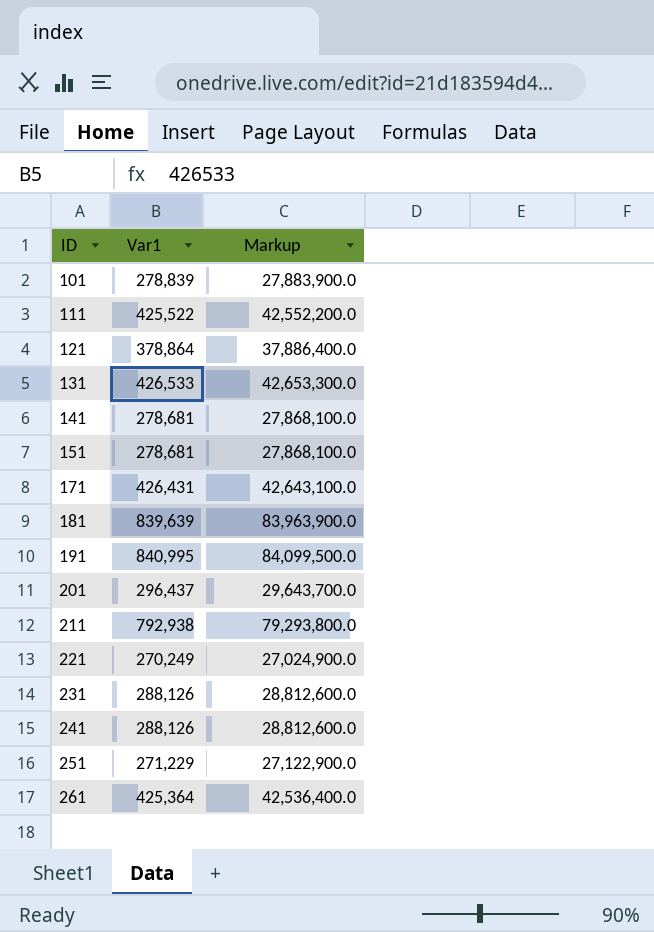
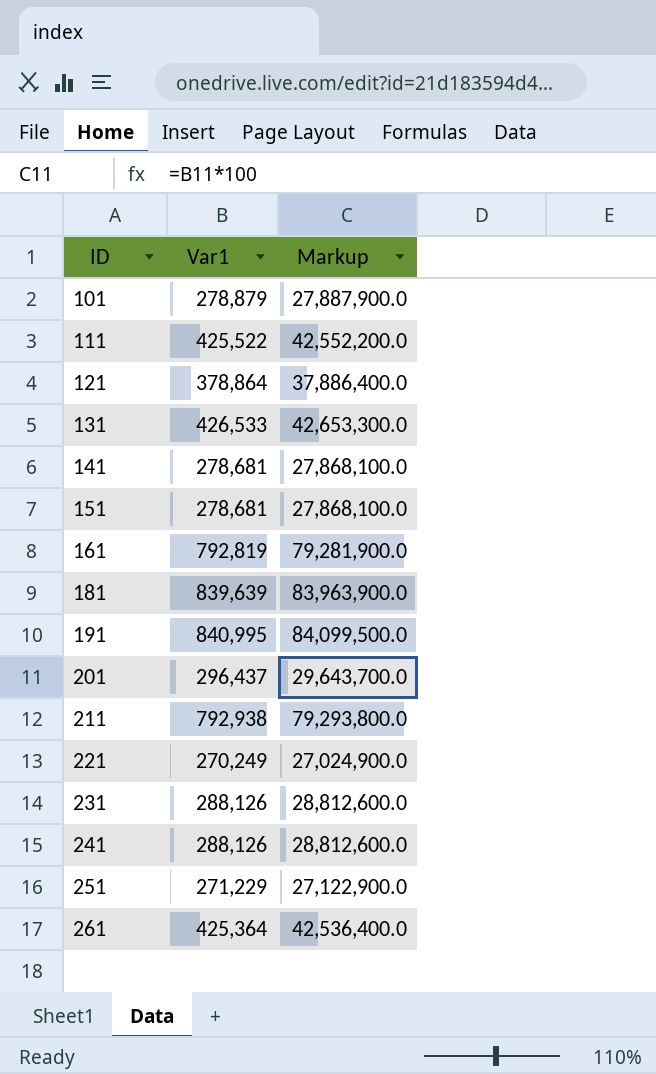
row 171: 426,431 | 42,643,100.0 -> none
101 | Var1: 278,839 -> 278,879
101 | Markup: 27,883,900.0 -> 27,887,900.0
row 161: none -> 792,819 | 79,281,900.0

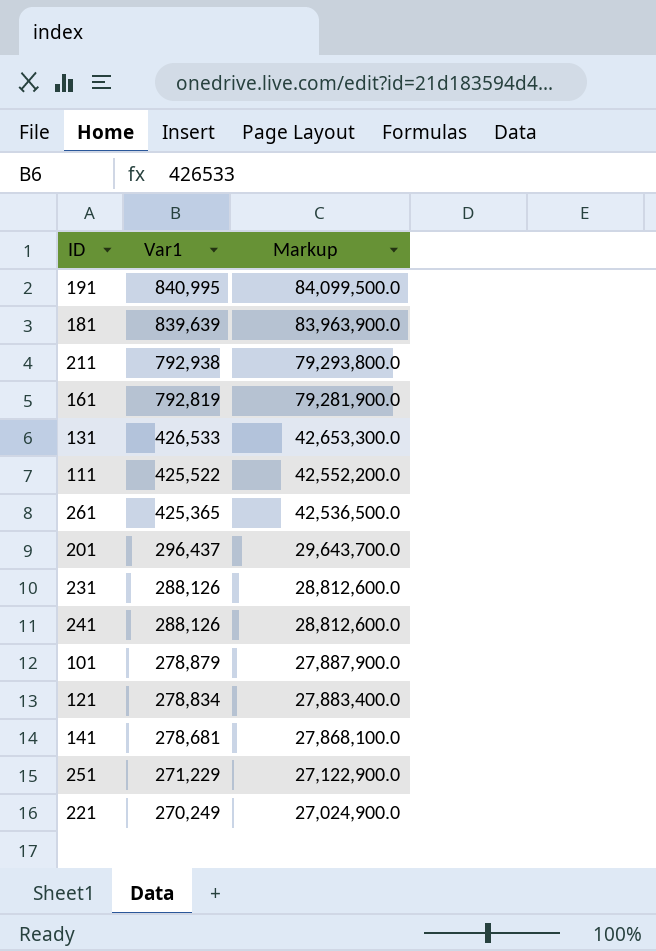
row order: ID ascending -> Var1 descending
row 151: 278,681 | 27,868,100.0 -> none
261 | Var1: 425,364 -> 425,365
261 | Markup: 42,536,400.0 -> 42,536,500.0
121 | Var1: 378,864 -> 278,834
121 | Markup: 37,886,400.0 -> 27,883,400.0

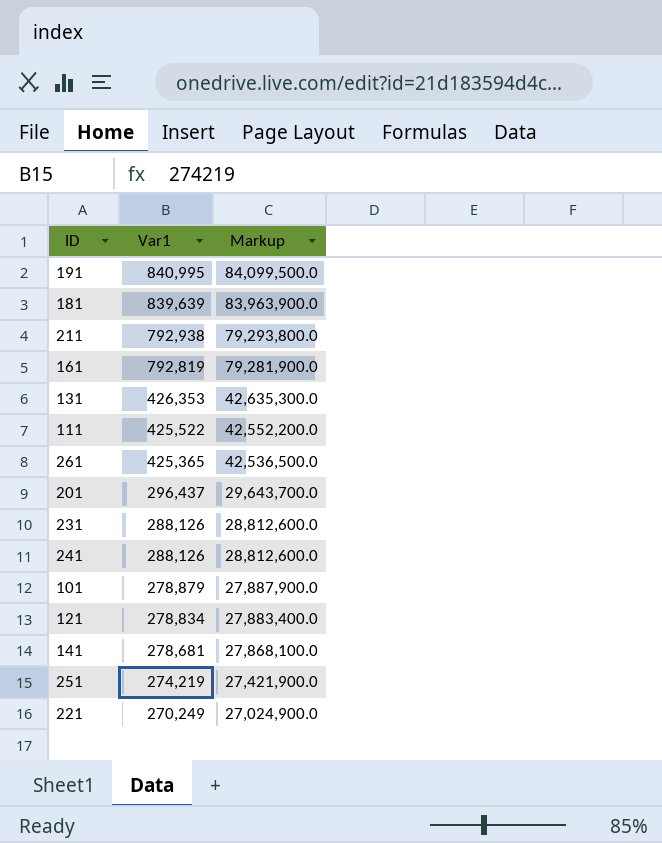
131 | Var1: 426,533 -> 426,353
131 | Markup: 42,653,300.0 -> 42,635,300.0
251 | Var1: 271,229 -> 274,219
251 | Markup: 27,122,900.0 -> 27,421,900.0

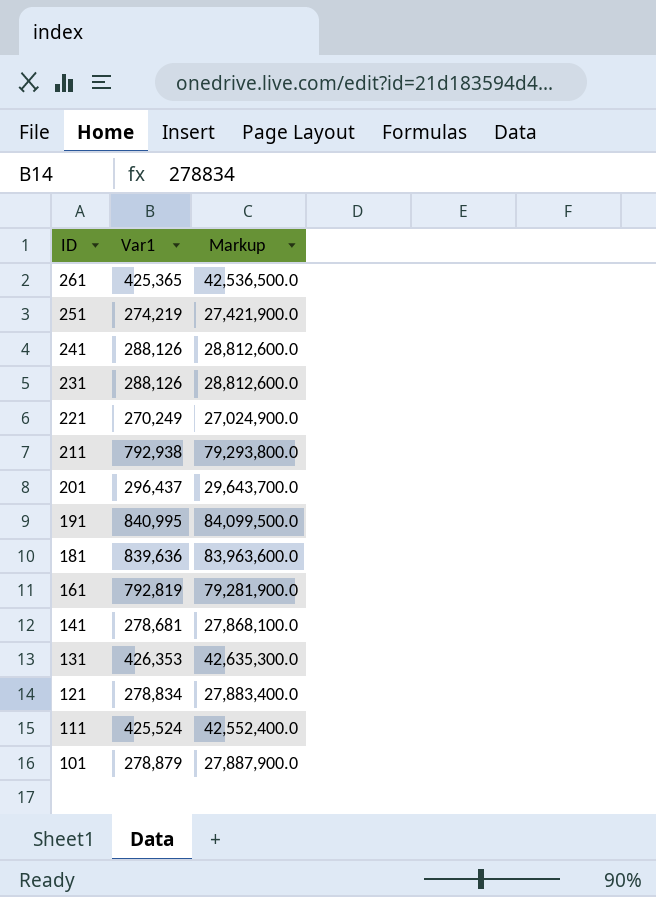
row order: Var1 descending -> ID descending
181 | Var1: 839,639 -> 839,636
181 | Markup: 83,963,900.0 -> 83,963,600.0
111 | Var1: 425,522 -> 425,524
111 | Markup: 42,552,200.0 -> 42,552,400.0

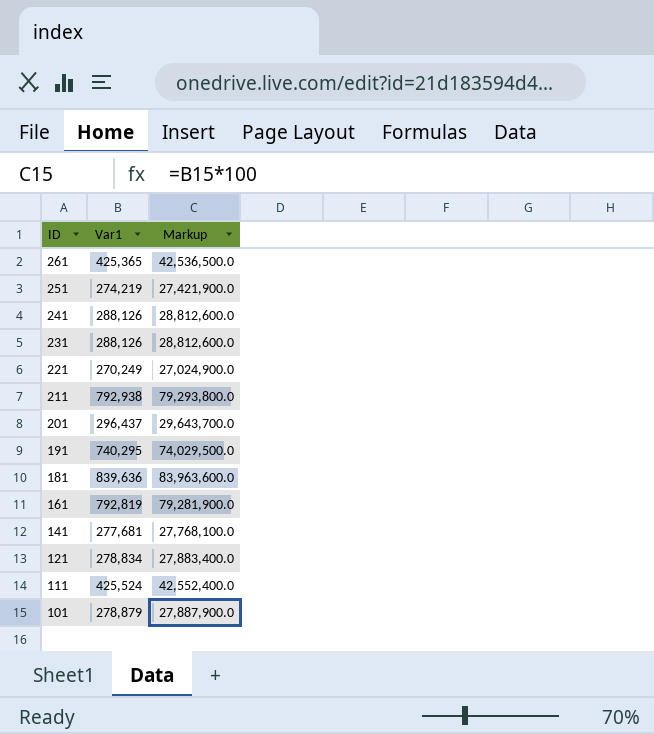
row 131: 426,353 | 42,635,300.0 -> none
191 | Var1: 840,995 -> 740,295
191 | Markup: 84,099,500.0 -> 74,029,500.0
141 | Var1: 278,681 -> 277,681
141 | Markup: 27,868,100.0 -> 27,768,100.0

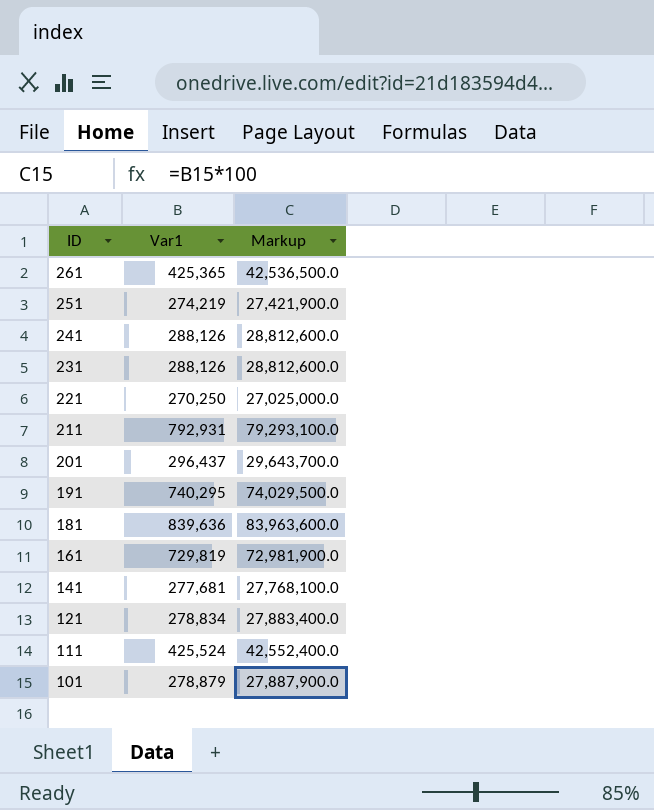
221 | Var1: 270,249 -> 270,250
221 | Markup: 27,024,900.0 -> 27,025,000.0
211 | Var1: 792,938 -> 792,931
211 | Markup: 79,293,800.0 -> 79,293,100.0
161 | Var1: 792,819 -> 729,819
161 | Markup: 79,281,900.0 -> 72,981,900.0

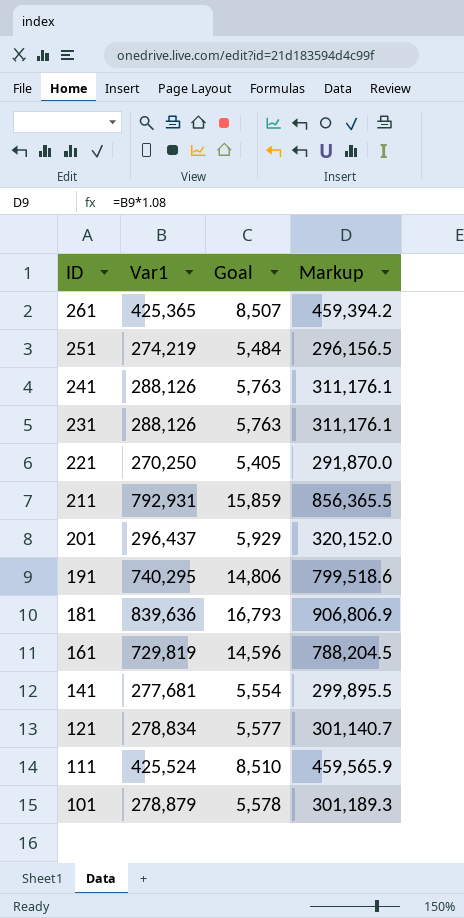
column Goal | formula: none -> [Var1] * 0.02
column Markup | formula: [Var1] * 100 -> [Var1] * 1.08

